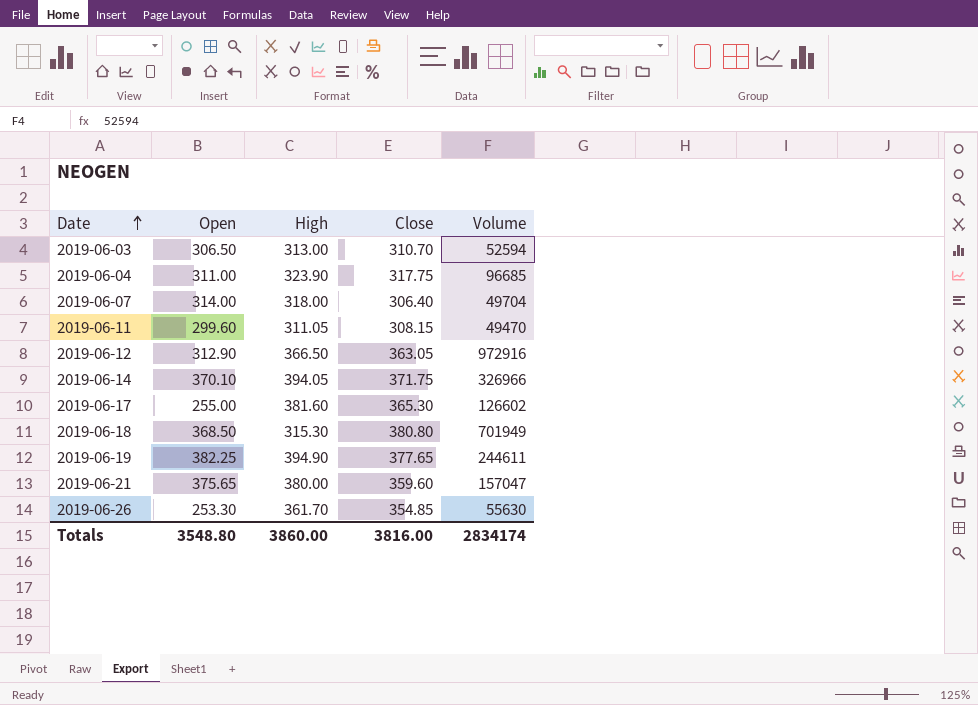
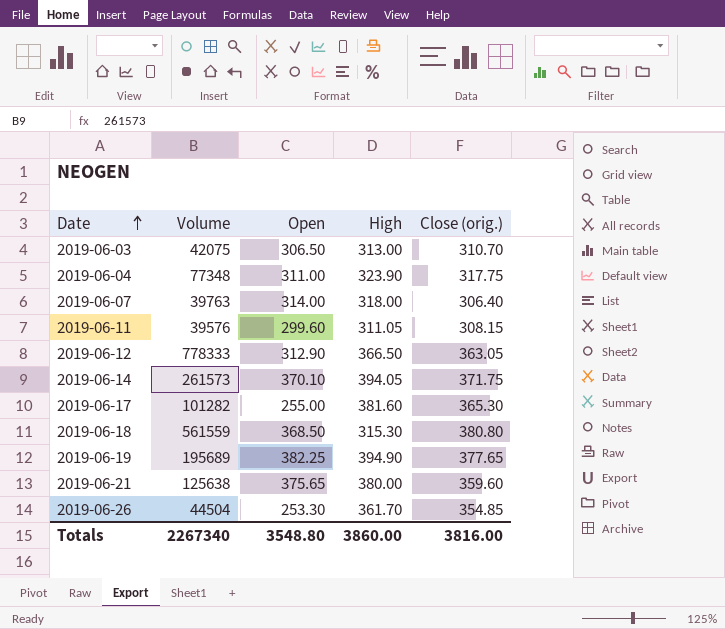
column Volume | position: 5 -> 2
column name: Close -> Close (orig.)
2019-06-03 | Volume: 52594 -> 42075
2019-06-04 | Volume: 96685 -> 77348
2019-06-07 | Volume: 49704 -> 39763
2019-06-11 | Volume: 49470 -> 39576
2019-06-12 | Volume: 972916 -> 778333
2019-06-14 | Volume: 326966 -> 261573
2019-06-17 | Volume: 126602 -> 101282
2019-06-18 | Volume: 701949 -> 561559
2019-06-19 | Volume: 244611 -> 195689
2019-06-21 | Volume: 157047 -> 125638
2019-06-26 | Volume: 55630 -> 44504
Totals | Volume: 2834174 -> 2267340

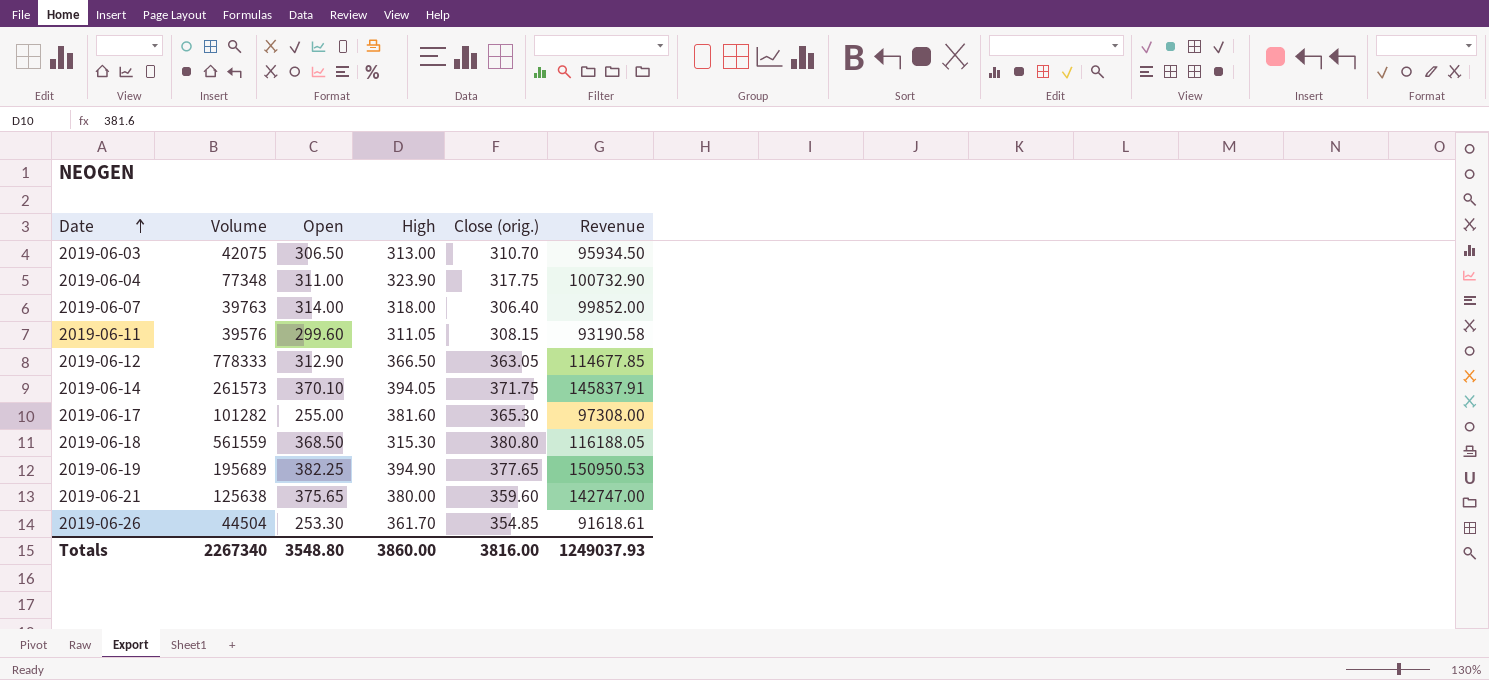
column Revenue | formula: none -> [Open] * [High]

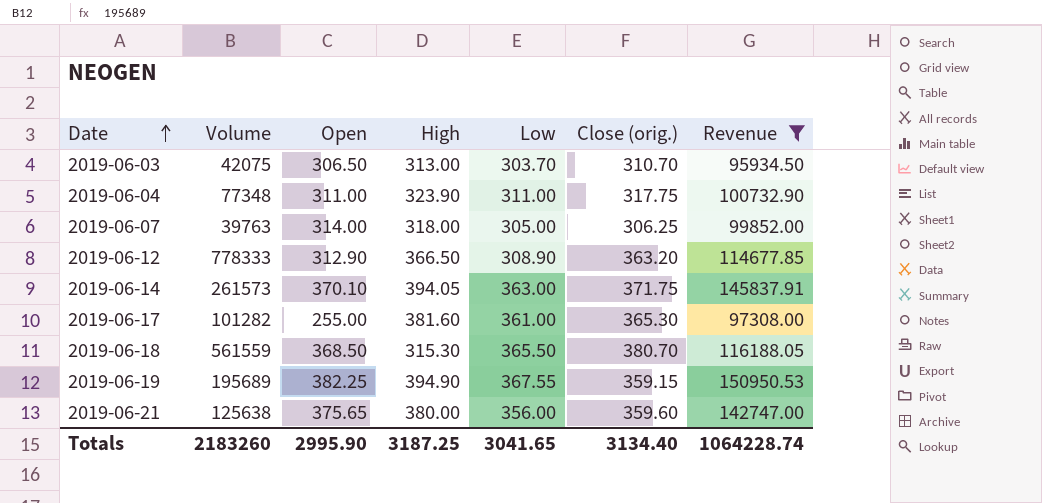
filter: none -> Revenue >= 95934.50
column Low | position: none -> 5
2019-06-07 | Close (orig.): 306.40 -> 306.25
2019-06-12 | Close (orig.): 363.05 -> 363.20
2019-06-18 | Close (orig.): 380.80 -> 380.70
2019-06-19 | Close (orig.): 377.65 -> 359.15
Totals | Volume: 2267340 -> 2183260
Totals | Open: 3548.80 -> 2995.90
Totals | High: 3860.00 -> 3187.25
Totals | Close (orig.): 3816.00 -> 3134.40
Totals | Revenue: 1249037.93 -> 1064228.74

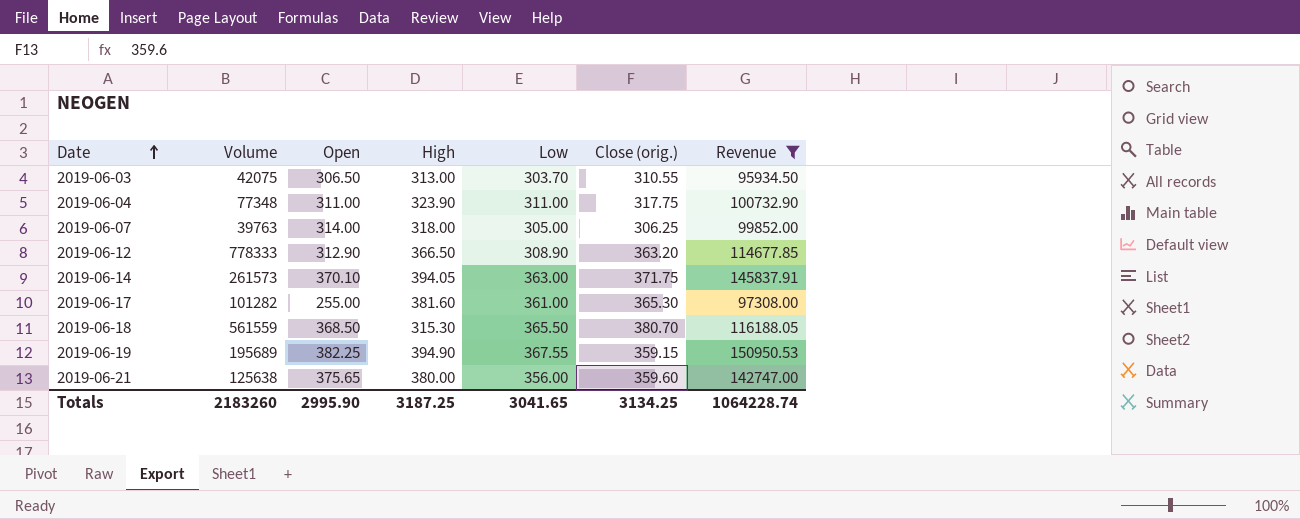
2019-06-03 | Close (orig.): 310.70 -> 310.55
Totals | Close (orig.): 3134.40 -> 3134.25

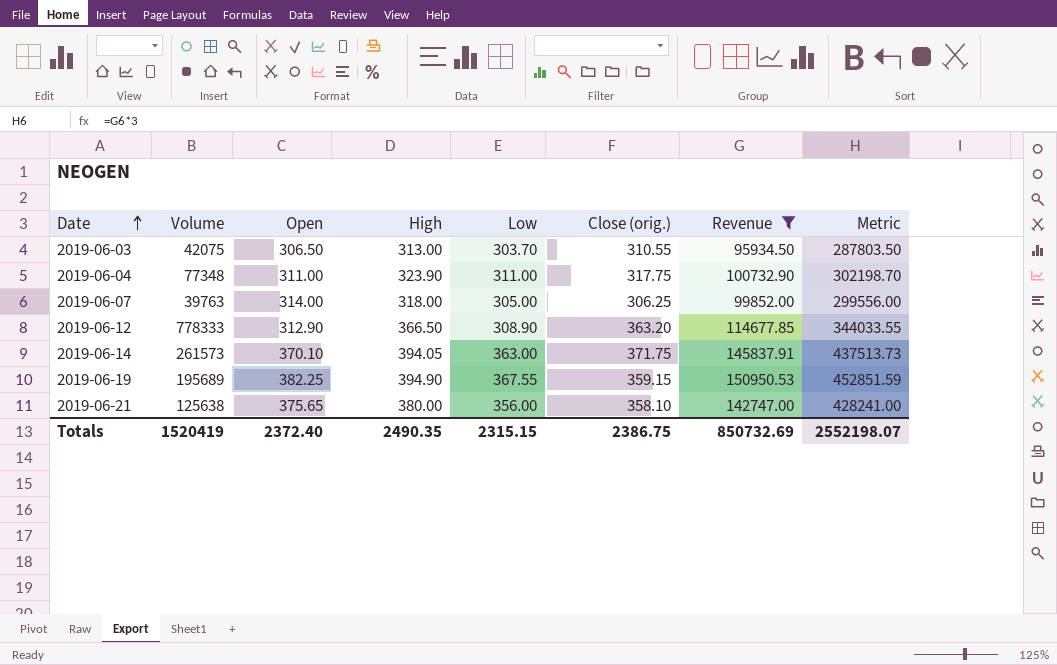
column Metric | formula: none -> [Revenue] * 3
row 2019-06-17: 101282 | 255.00 | 381.60 | 361.00 | 365.30 | 97308.00 -> none
row 2019-06-18: 561559 | 368.50 | 315.30 | 365.50 | 380.70 | 116188.05 -> none
2019-06-21 | Close (orig.): 359.60 -> 358.10
Totals | Volume: 2183260 -> 1520419
Totals | Open: 2995.90 -> 2372.40
Totals | High: 3187.25 -> 2490.35
Totals | Low: 3041.65 -> 2315.15
Totals | Close (orig.): 3134.25 -> 2386.75
Totals | Revenue: 1064228.74 -> 850732.69

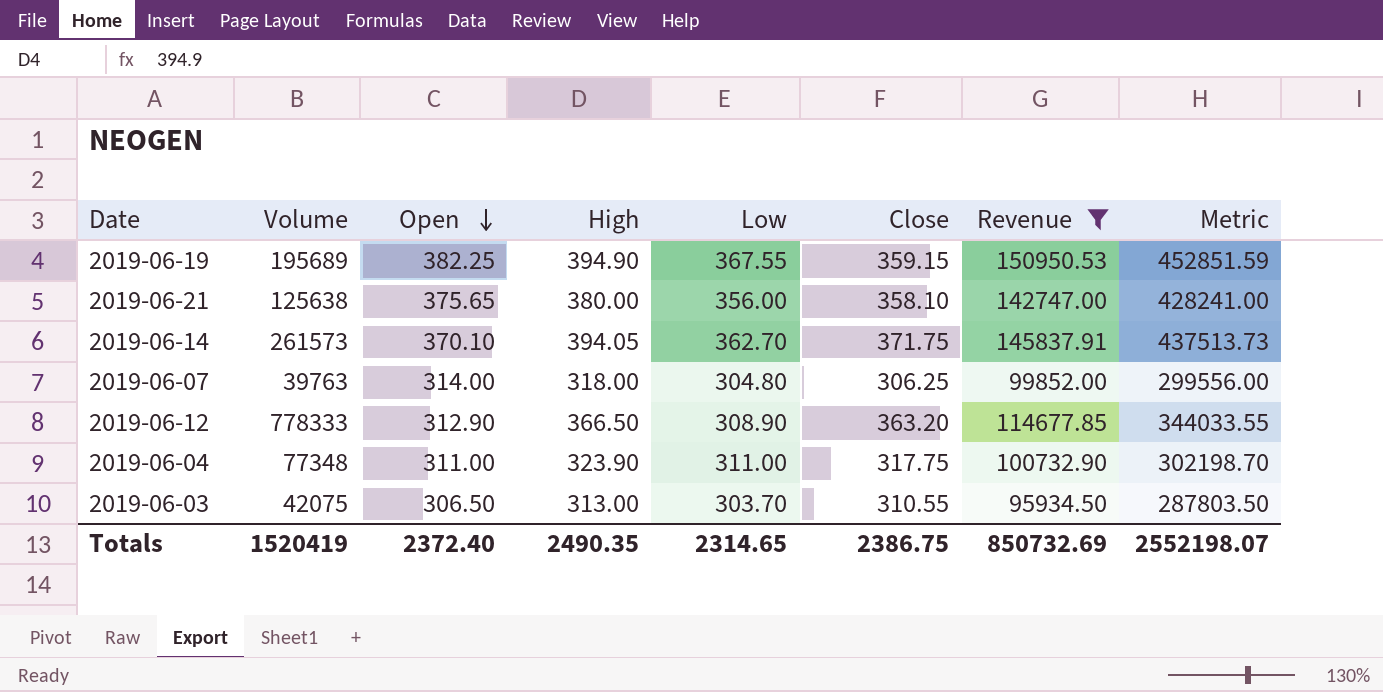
row order: Date ascending -> Open descending
column name: Close (orig.) -> Close
2019-06-14 | Low: 363.00 -> 362.70
2019-06-07 | Low: 305.00 -> 304.80
Totals | Low: 2315.15 -> 2314.65

